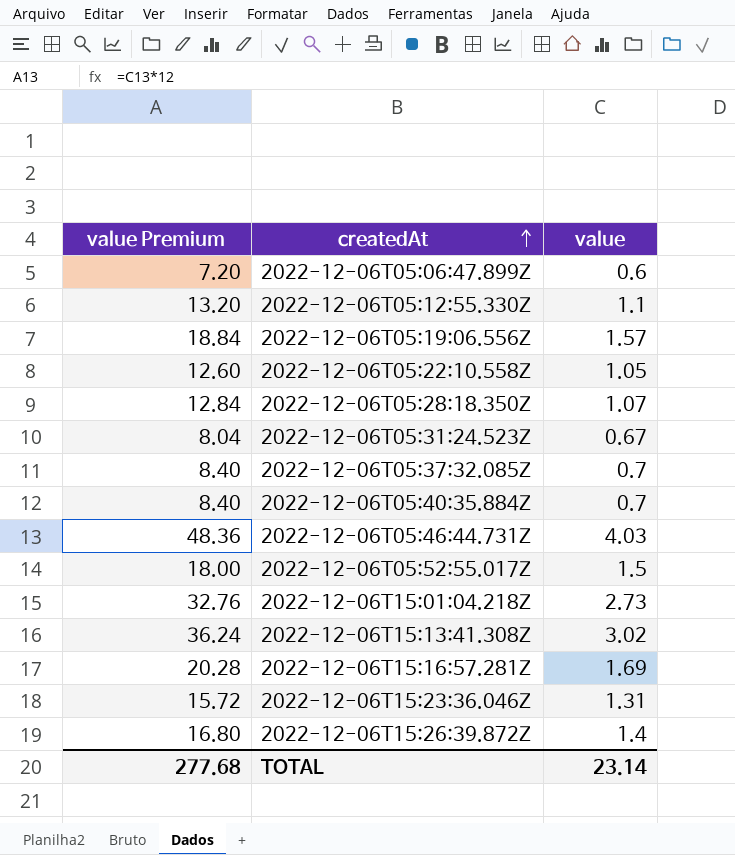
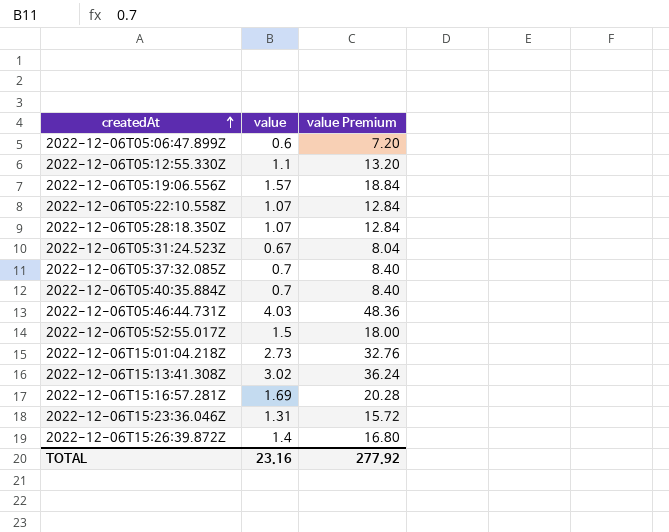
column value Premium | position: 1 -> 3
2022-12-06T05:22:10.558Z | value: 1.05 -> 1.07
2022-12-06T05:22:10.558Z | value Premium: 12.60 -> 12.84
TOTAL | value: 23.14 -> 23.16
TOTAL | value Premium: 277.68 -> 277.92

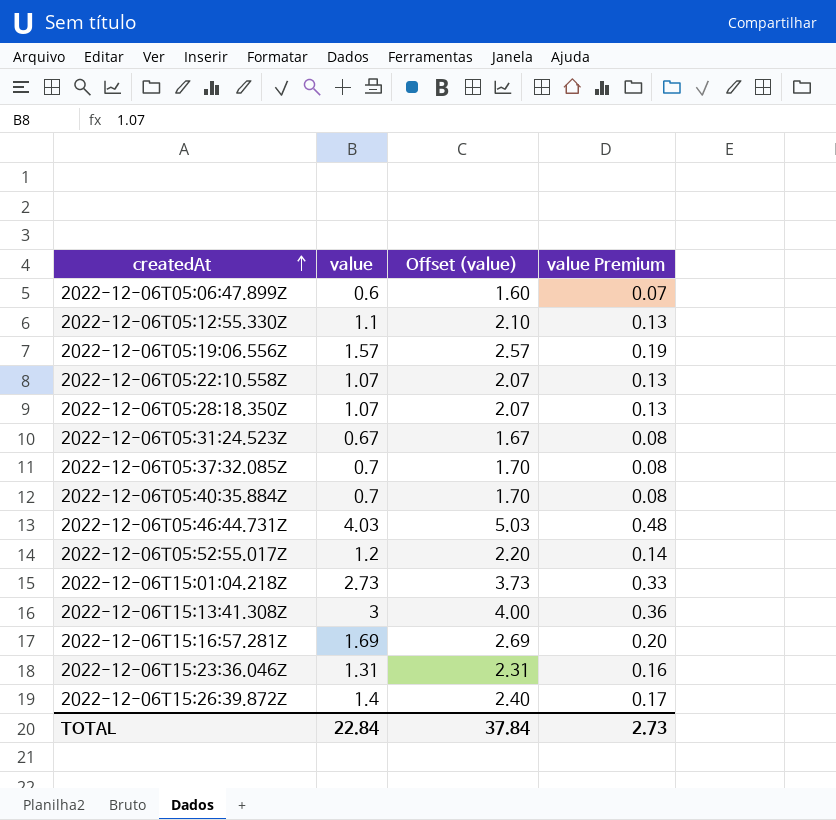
column Offset (value) | formula: none -> [value] + 1
column value Premium | formula: [value] * 12 -> [value] * 0.12
2022-12-06T05:52:55.017Z | value: 1.5 -> 1.2
2022-12-06T15:13:41.308Z | value: 3.02 -> 3
TOTAL | value: 23.16 -> 22.84
TOTAL | value Premium: 277.92 -> 2.73

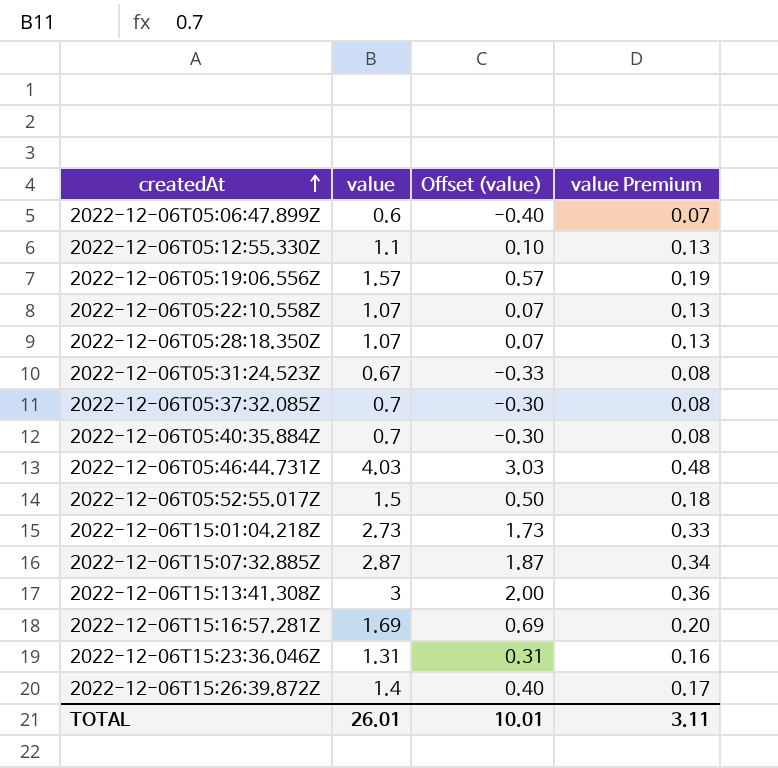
column Offset (value) | formula: [value] + 1 -> [value] - 1
2022-12-06T05:52:55.017Z | value: 1.2 -> 1.5
2022-12-06T05:52:55.017Z | value Premium: 0.14 -> 0.18
row 2022-12-06T15:07:32.885Z: none -> 2.87 | 1.87 | 0.34
TOTAL | value: 22.84 -> 26.01
TOTAL | Offset (value): 37.84 -> 10.01
TOTAL | value Premium: 2.73 -> 3.11

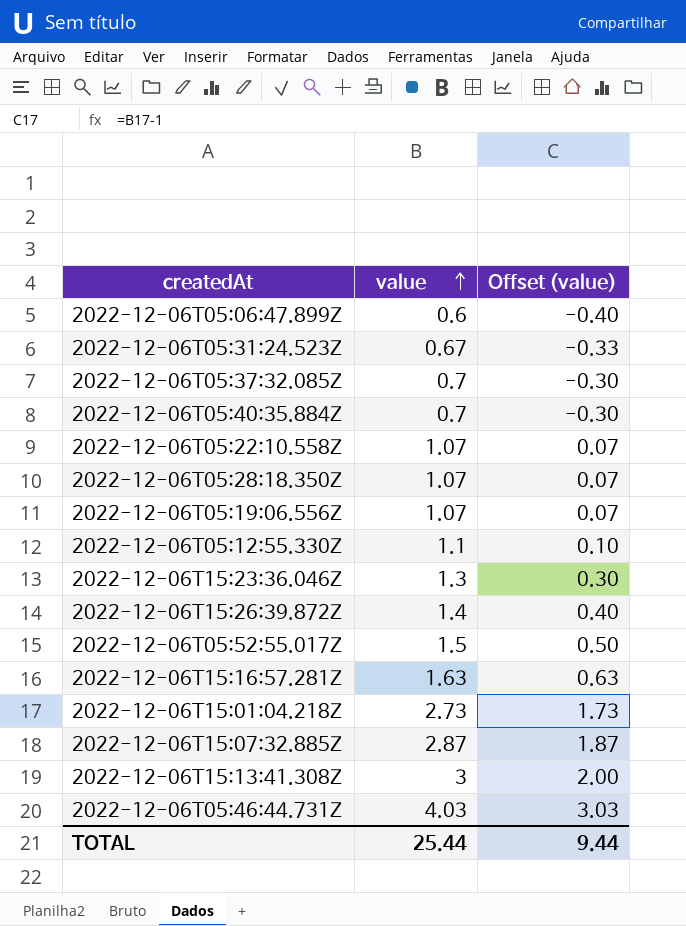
row order: createdAt ascending -> value ascending
column value Premium | formula: [value] * 0.12 -> none
2022-12-06T05:19:06.556Z | value: 1.57 -> 1.07
2022-12-06T05:19:06.556Z | Offset (value): 0.57 -> 0.07
2022-12-06T15:23:36.046Z | value: 1.31 -> 1.3
2022-12-06T15:23:36.046Z | Offset (value): 0.31 -> 0.30
2022-12-06T15:16:57.281Z | value: 1.69 -> 1.63
2022-12-06T15:16:57.281Z | Offset (value): 0.69 -> 0.63
TOTAL | value: 26.01 -> 25.44
TOTAL | Offset (value): 10.01 -> 9.44

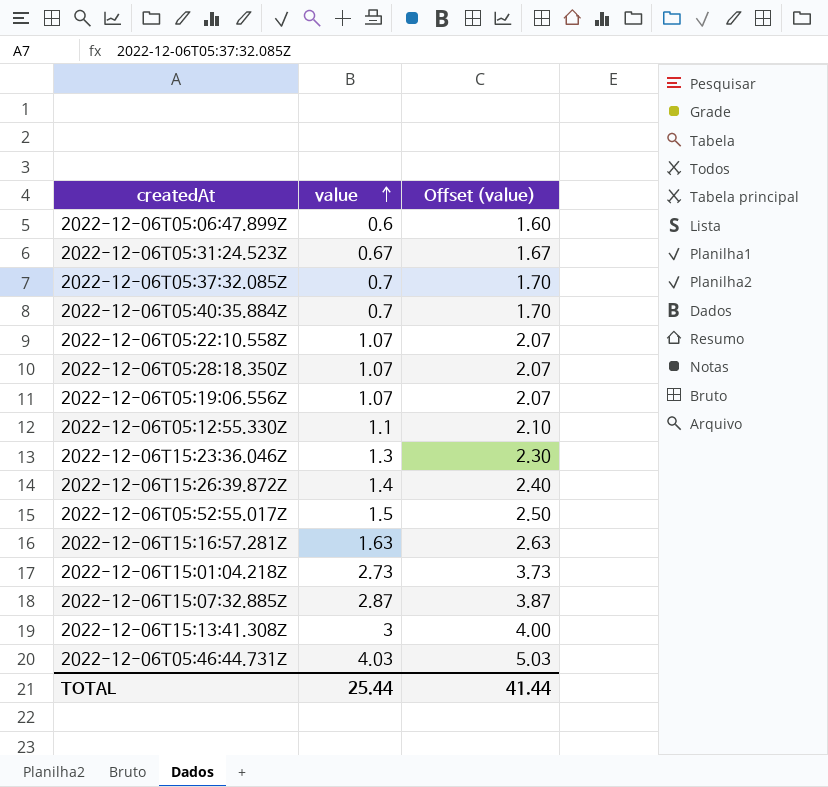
column Offset (value) | formula: [value] - 1 -> [value] + 1
TOTAL | Offset (value): 9.44 -> 41.44

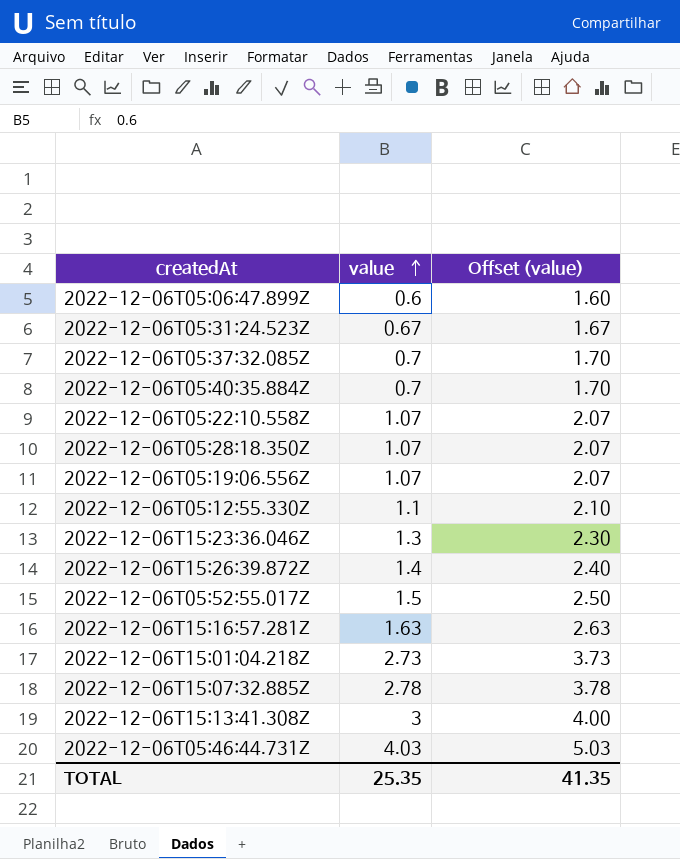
2022-12-06T15:07:32.885Z | value: 2.87 -> 2.78
2022-12-06T15:07:32.885Z | Offset (value): 3.87 -> 3.78
TOTAL | value: 25.44 -> 25.35
TOTAL | Offset (value): 41.44 -> 41.35

